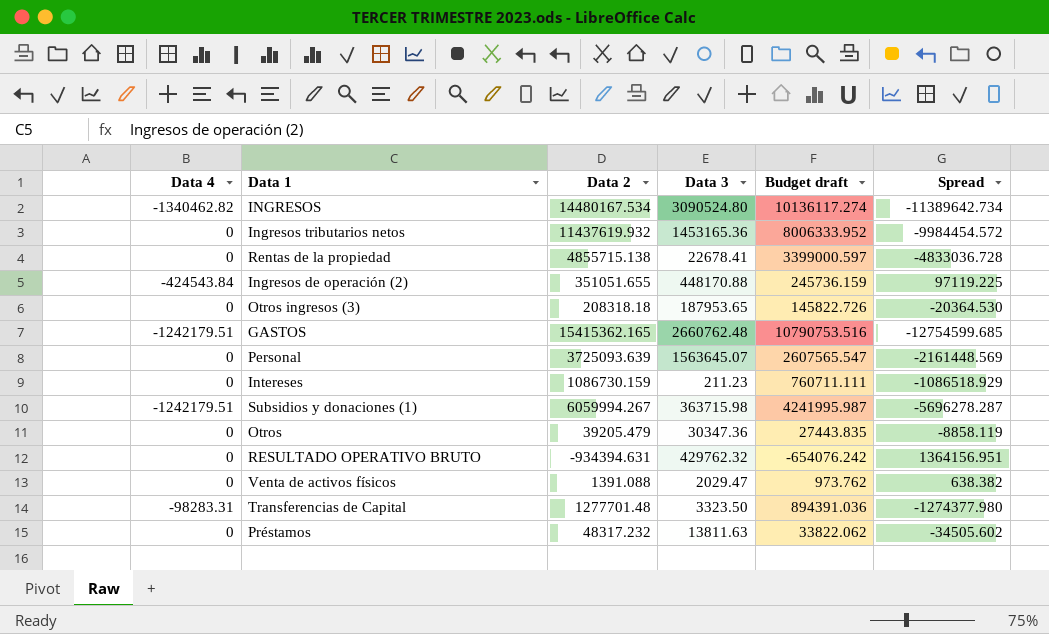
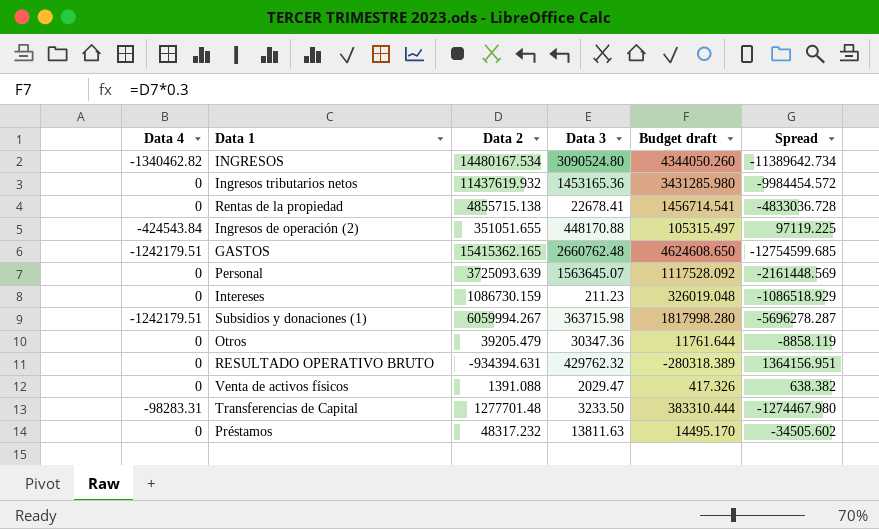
column Budget draft | formula: [Data 2] * 0.7 -> [Data 2] * 0.3
row Otros ingresos (3): 0 | 208318.18 | 187953.65 | 145822.726 | -20364.530 -> none
Transferencias de Capital | Data 3: 3323.50 -> 3233.50
Transferencias de Capital | Spread: -1274377.980 -> -1274467.980

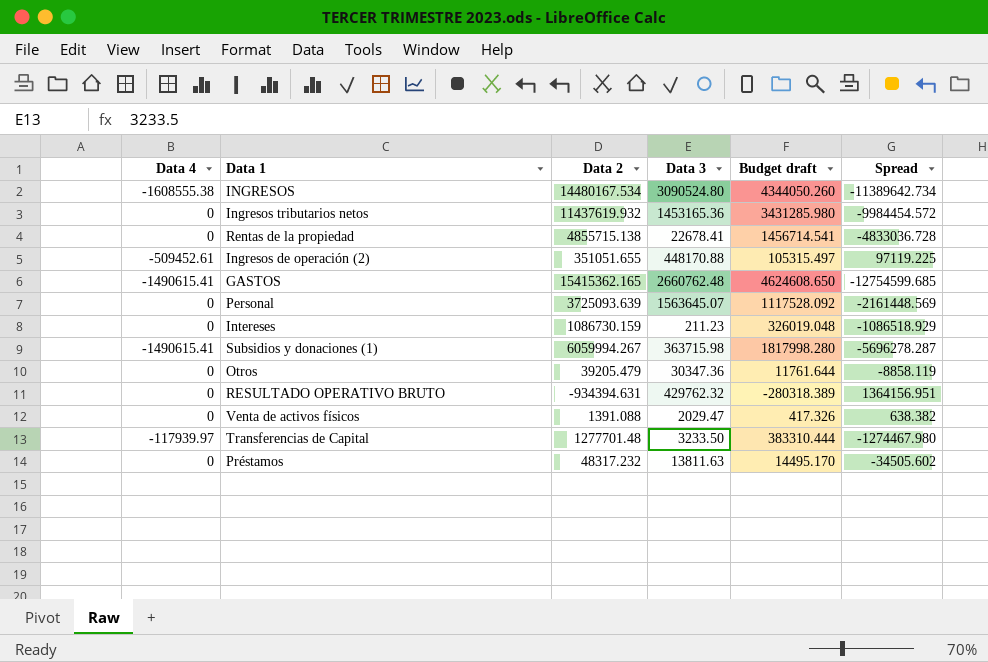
INGRESOS | Data 4: -1340462.82 -> -1608555.38
Ingresos de operación (2) | Data 4: -424543.84 -> -509452.61
GASTOS | Data 4: -1242179.51 -> -1490615.41
Subsidios y donaciones (1) | Data 4: -1242179.51 -> -1490615.41
Transferencias de Capital | Data 4: -98283.31 -> -117939.97

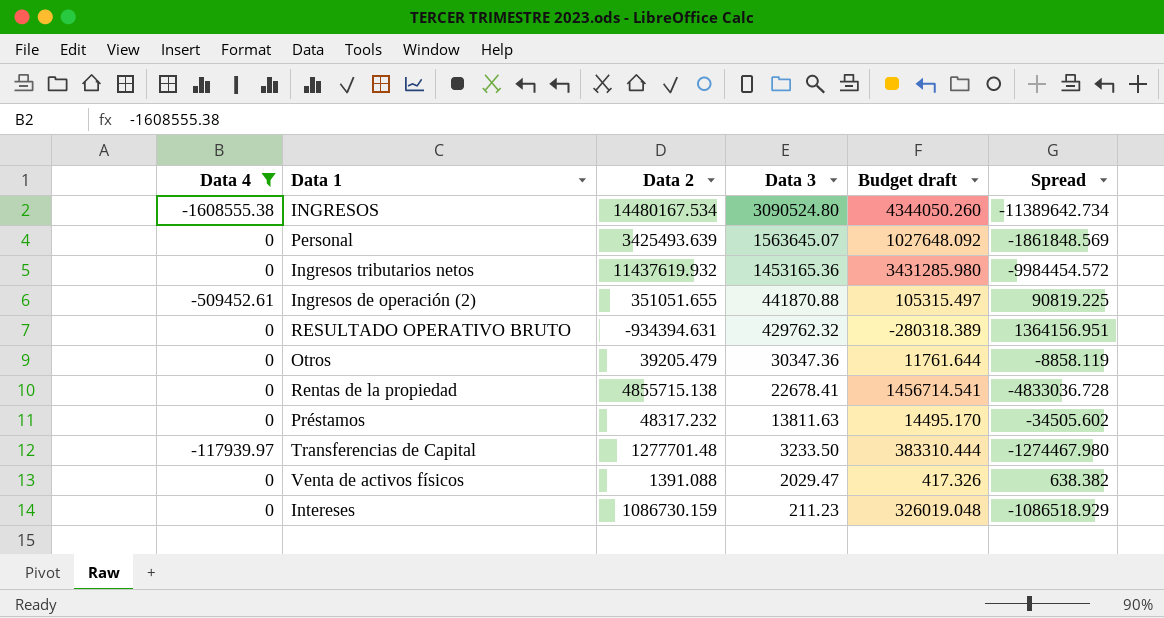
filter: none -> Data 4 != -1490615.41
row order: none -> Data 3 descending
Personal | Data 2: 3725093.639 -> 3425493.639
Personal | Budget draft: 1117528.092 -> 1027648.092
Personal | Spread: -2161448.569 -> -1861848.569
Ingresos de operación (2) | Data 3: 448170.88 -> 441870.88
Ingresos de operación (2) | Spread: 97119.225 -> 90819.225

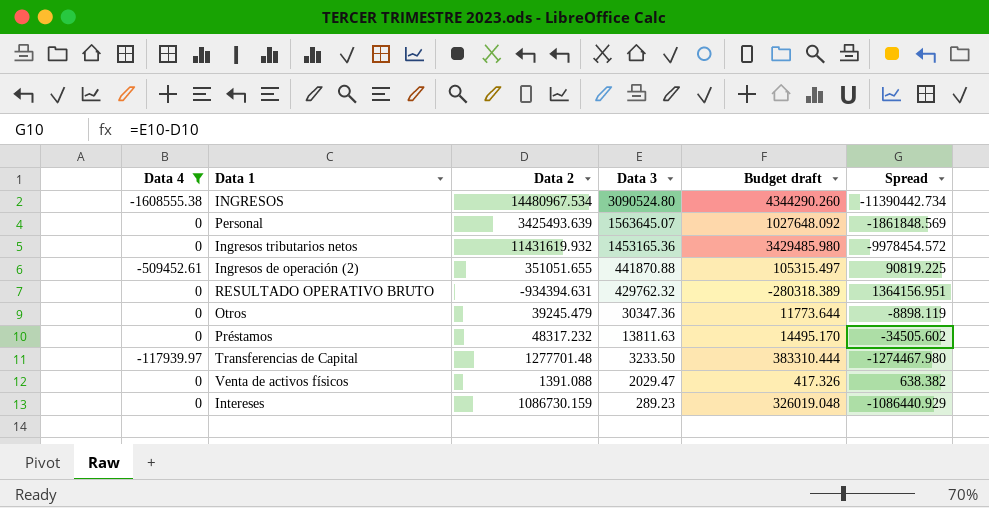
row Rentas de la propiedad: 0 | 4855715.138 | 22678.41 | 1456714.541 | -4833036.728 -> none
INGRESOS | Data 2: 14480167.534 -> 14480967.534
INGRESOS | Budget draft: 4344050.260 -> 4344290.260
INGRESOS | Spread: -11389642.734 -> -11390442.734
Ingresos tributarios netos | Data 2: 11437619.932 -> 11431619.932
Ingresos tributarios netos | Budget draft: 3431285.980 -> 3429485.980
Ingresos tributarios netos | Spread: -9984454.572 -> -9978454.572
Otros | Data 2: 39205.479 -> 39245.479
Otros | Budget draft: 11761.644 -> 11773.644
Otros | Spread: -8858.119 -> -8898.119
Intereses | Data 3: 211.23 -> 289.23
Intereses | Spread: -1086518.929 -> -1086440.929

